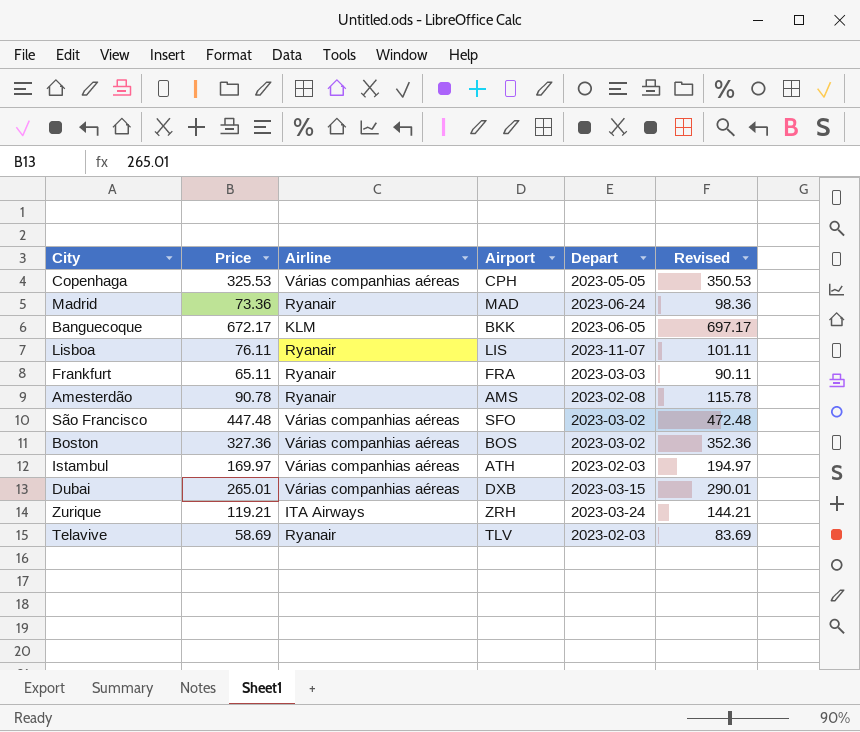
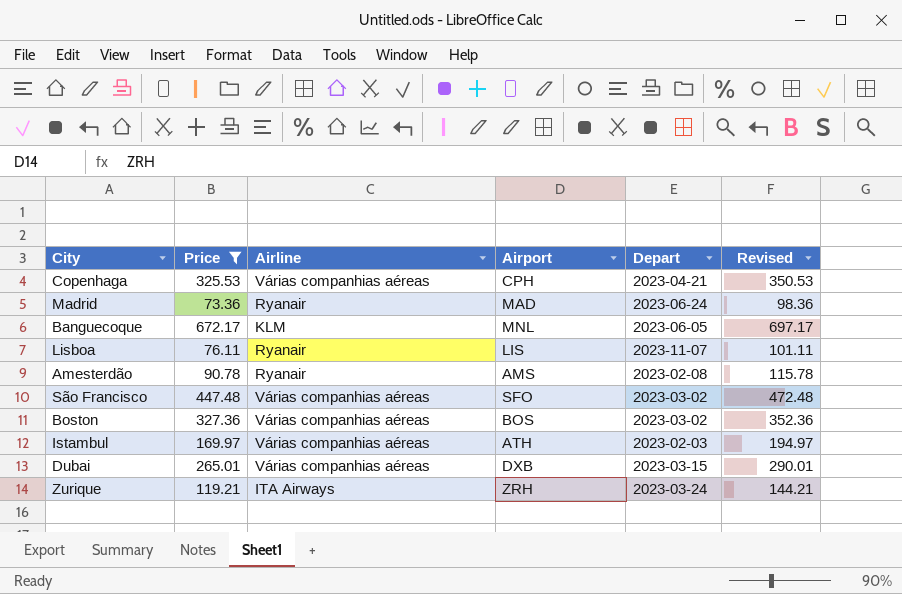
filter: none -> Price >= 73.36
Copenhaga | Depart: 2023-05-05 -> 2023-04-21
Banguecoque | Airport: BKK -> MNL

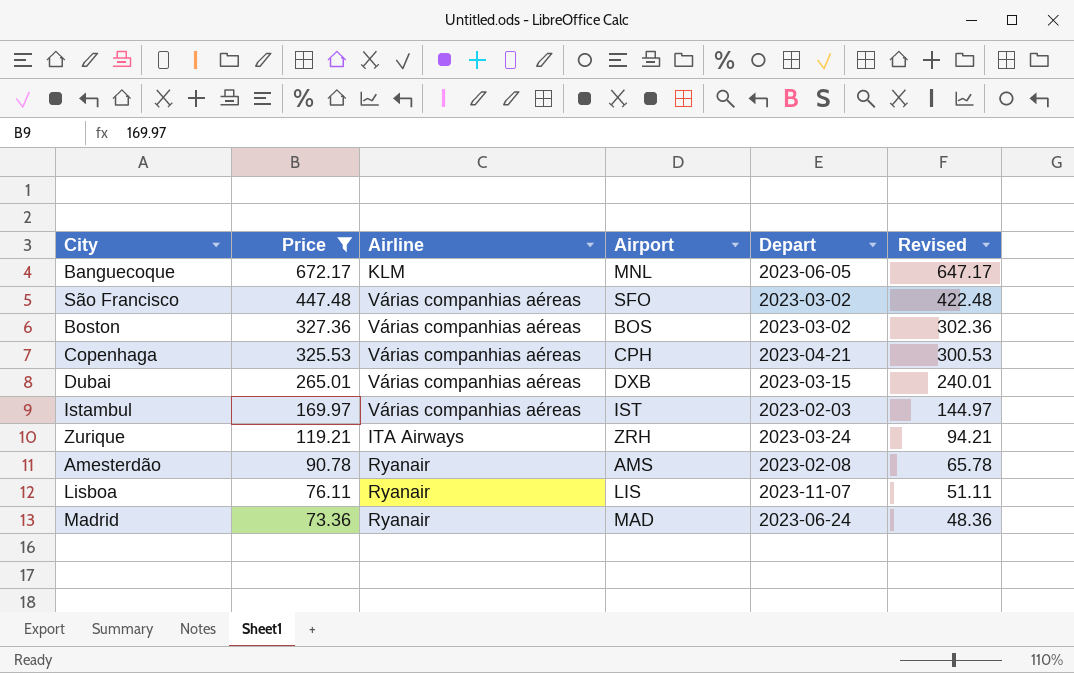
row order: none -> Price descending
column Revised | formula: [Price] + 25 -> [Price] - 25
Istambul | Airport: ATH -> IST

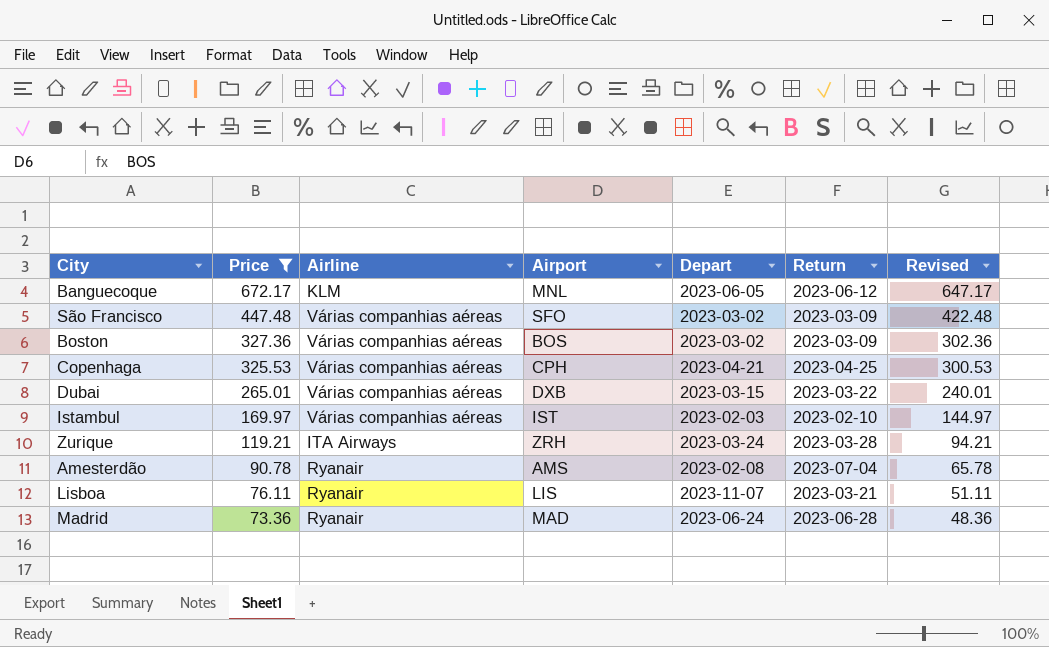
column Return | position: none -> 6

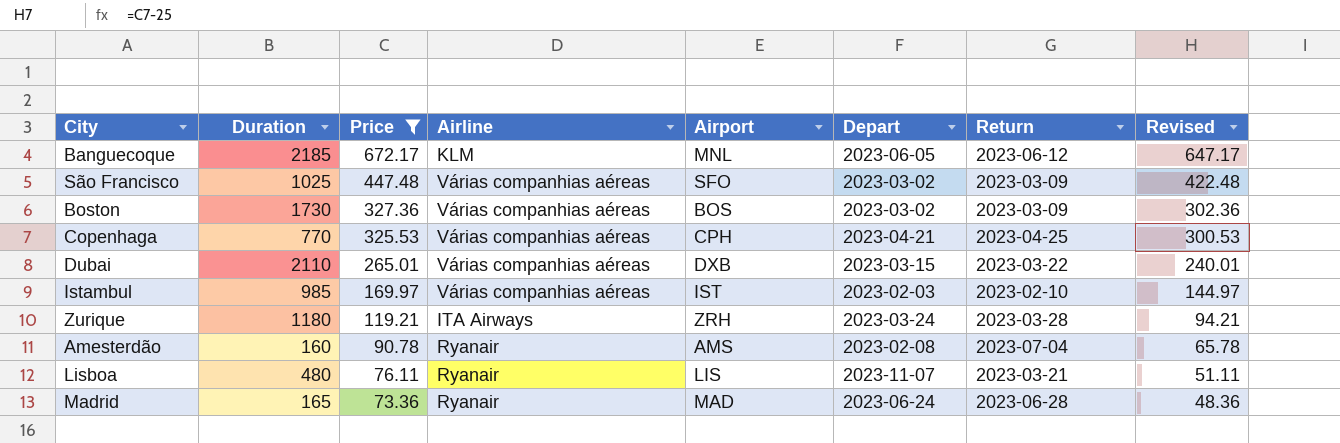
column Duration | position: none -> 2

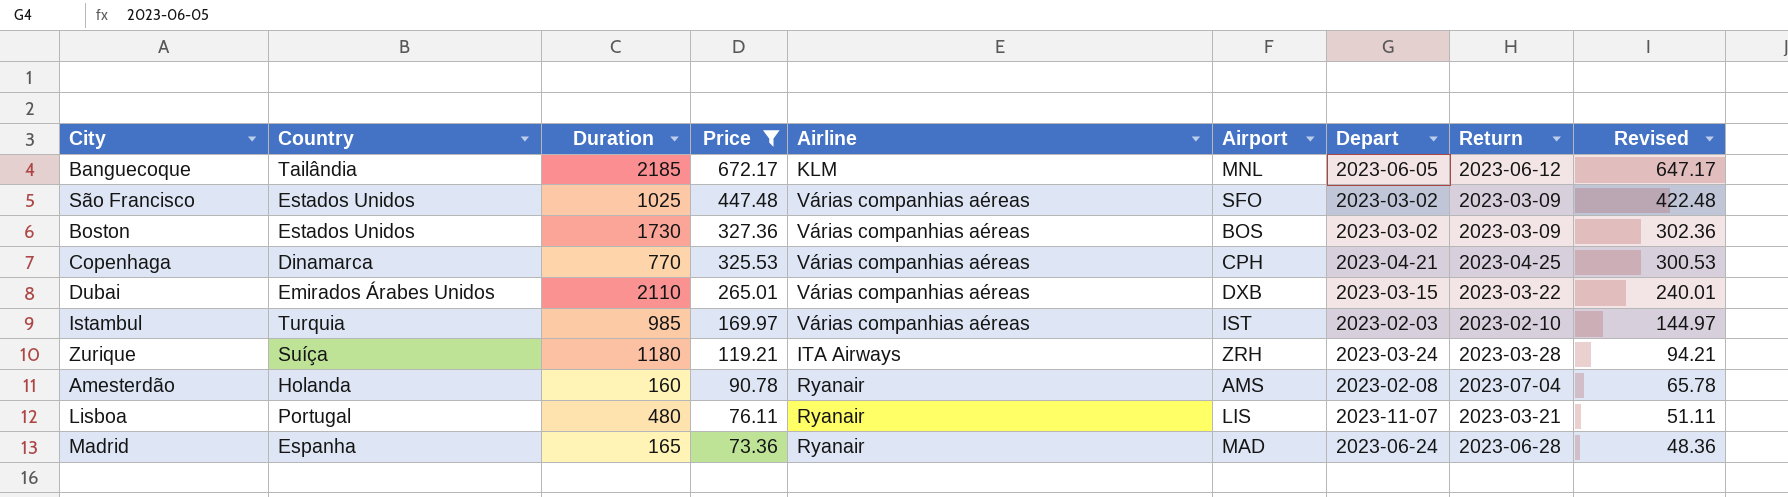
column Country | position: none -> 2

